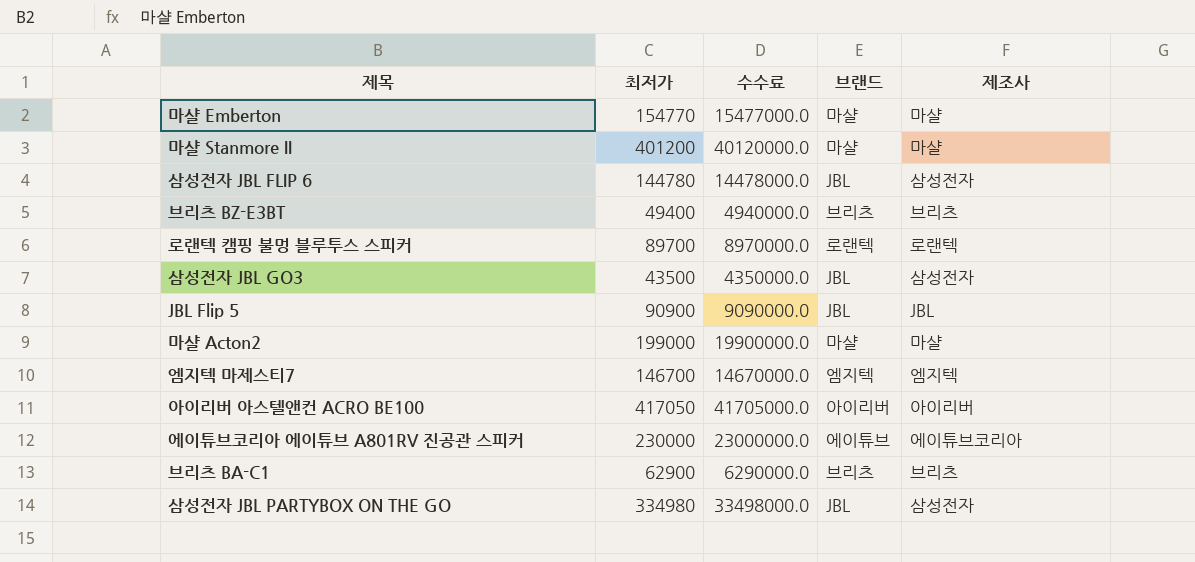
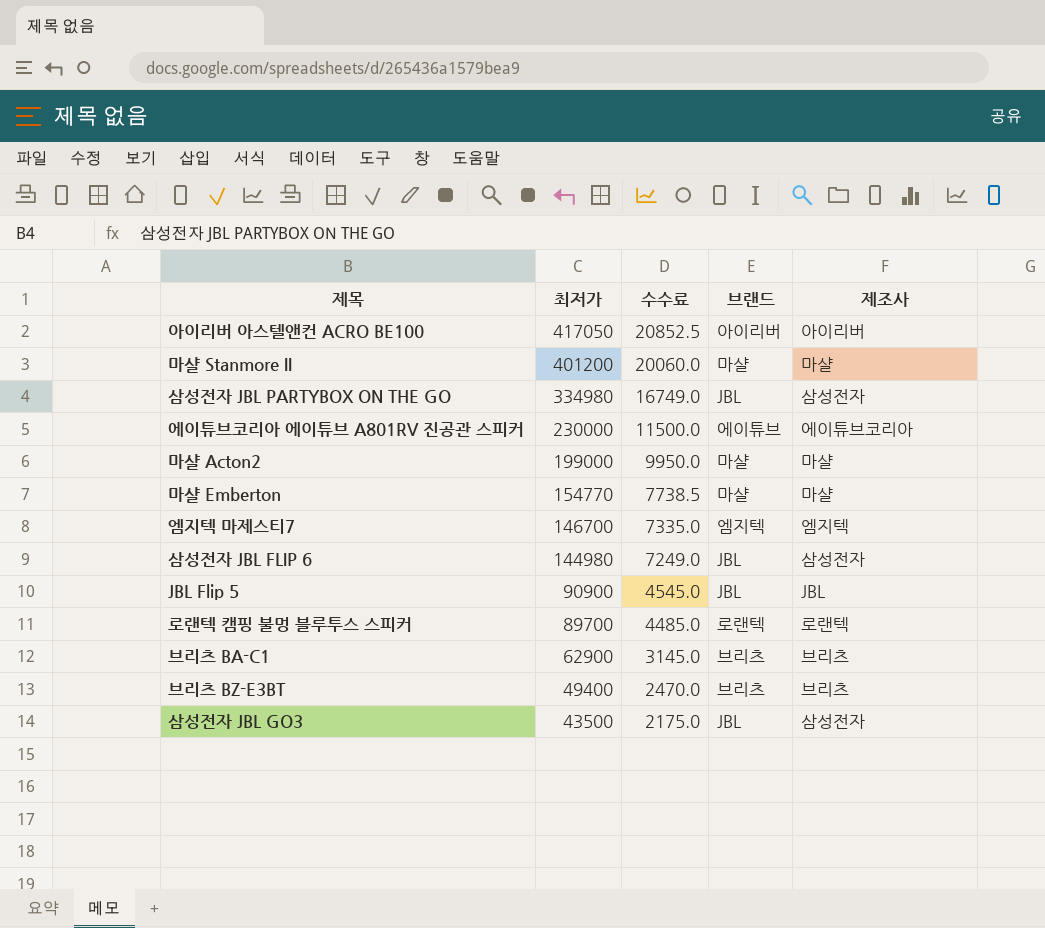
row order: none -> 최저가 descending
column 수수료 | formula: [최저가] * 100 -> [최저가] * 0.05
삼성전자 JBL FLIP 6 | 최저가: 144780 -> 144980

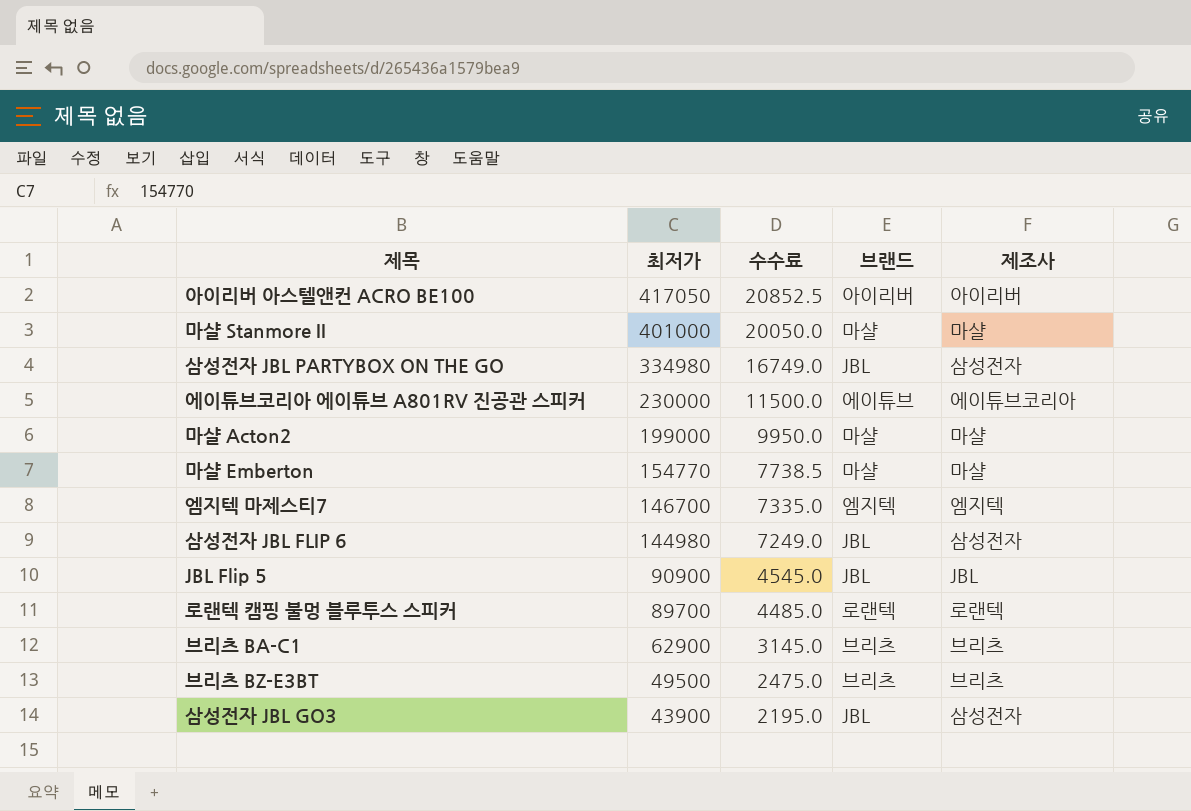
마샬 Stanmore II | 최저가: 401200 -> 401000
마샬 Stanmore II | 수수료: 20060.0 -> 20050.0
브리츠 BZ-E3BT | 최저가: 49400 -> 49500
브리츠 BZ-E3BT | 수수료: 2470.0 -> 2475.0
삼성전자 JBL GO3 | 최저가: 43500 -> 43900
삼성전자 JBL GO3 | 수수료: 2175.0 -> 2195.0

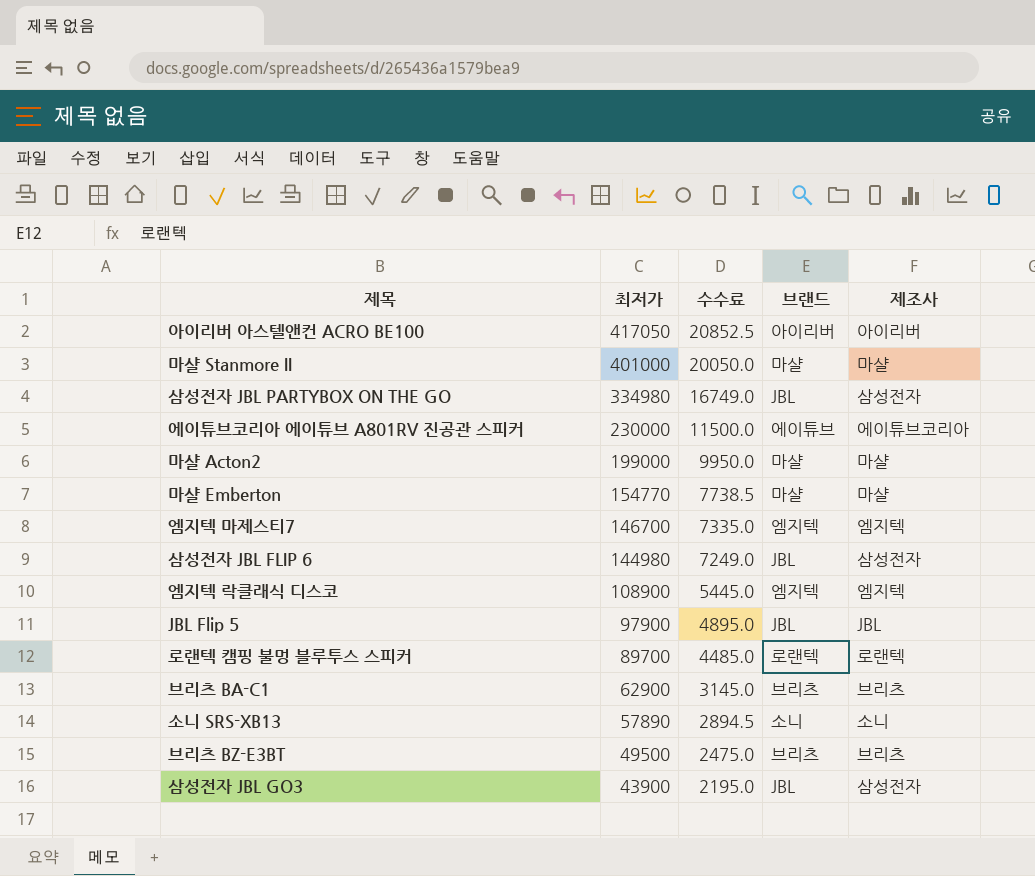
row 엠지텍 락클래식 디스코: none -> 108900 | 5445.0 | 엠지텍 | 엠지텍
JBL Flip 5 | 최저가: 90900 -> 97900
JBL Flip 5 | 수수료: 4545.0 -> 4895.0
row 소니 SRS-XB13: none -> 57890 | 2894.5 | 소니 | 소니

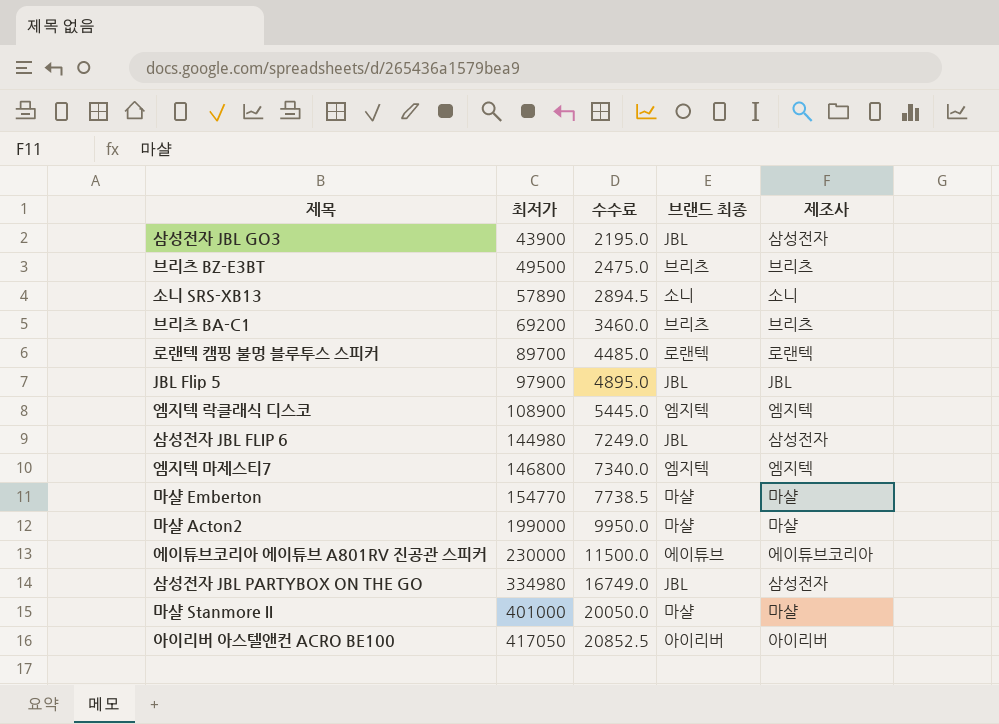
row order: 최저가 descending -> 최저가 ascending
column name: 브랜드 -> 브랜드 최종
브리츠 BA-C1 | 최저가: 62900 -> 69200
브리츠 BA-C1 | 수수료: 3145.0 -> 3460.0
엠지텍 마제스티7 | 최저가: 146700 -> 146800
엠지텍 마제스티7 | 수수료: 7335.0 -> 7340.0

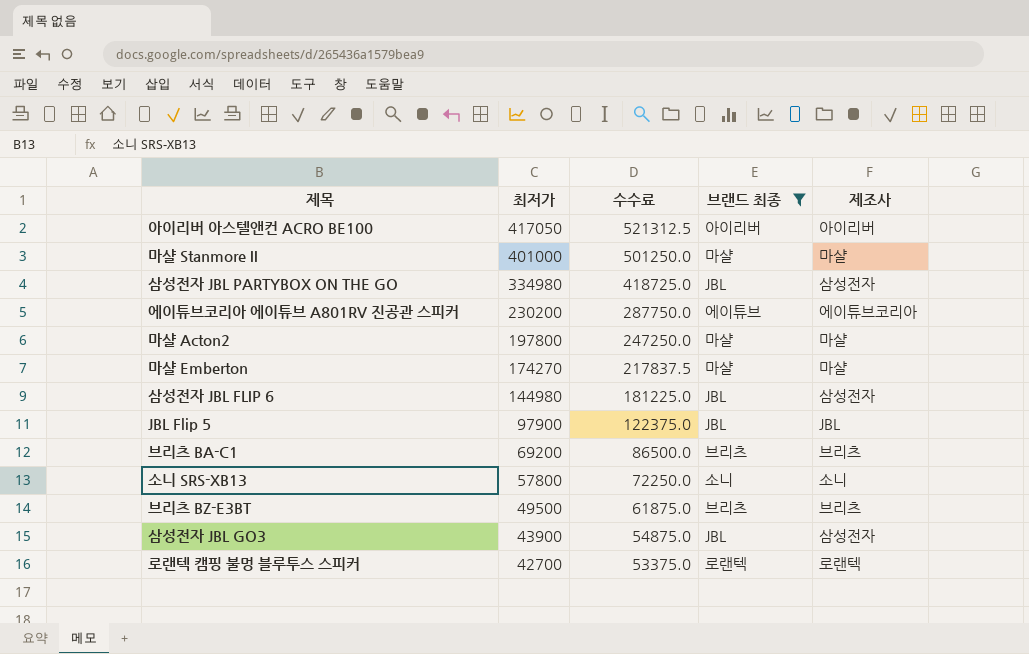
filter: none -> 브랜드 최종 != 엠지텍
row order: 최저가 ascending -> 최저가 descending
column 수수료 | formula: [최저가] * 0.05 -> [최저가] * 1.25
에이튜브코리아 에이튜브 A801RV 진공관 스피커 | 최저가: 230000 -> 230200
마샬 Acton2 | 최저가: 199000 -> 197800
마샬 Emberton | 최저가: 154770 -> 174270
소니 SRS-XB13 | 최저가: 57890 -> 57800
로랜텍 캠핑 불멍 블루투스 스피커 | 최저가: 89700 -> 42700

